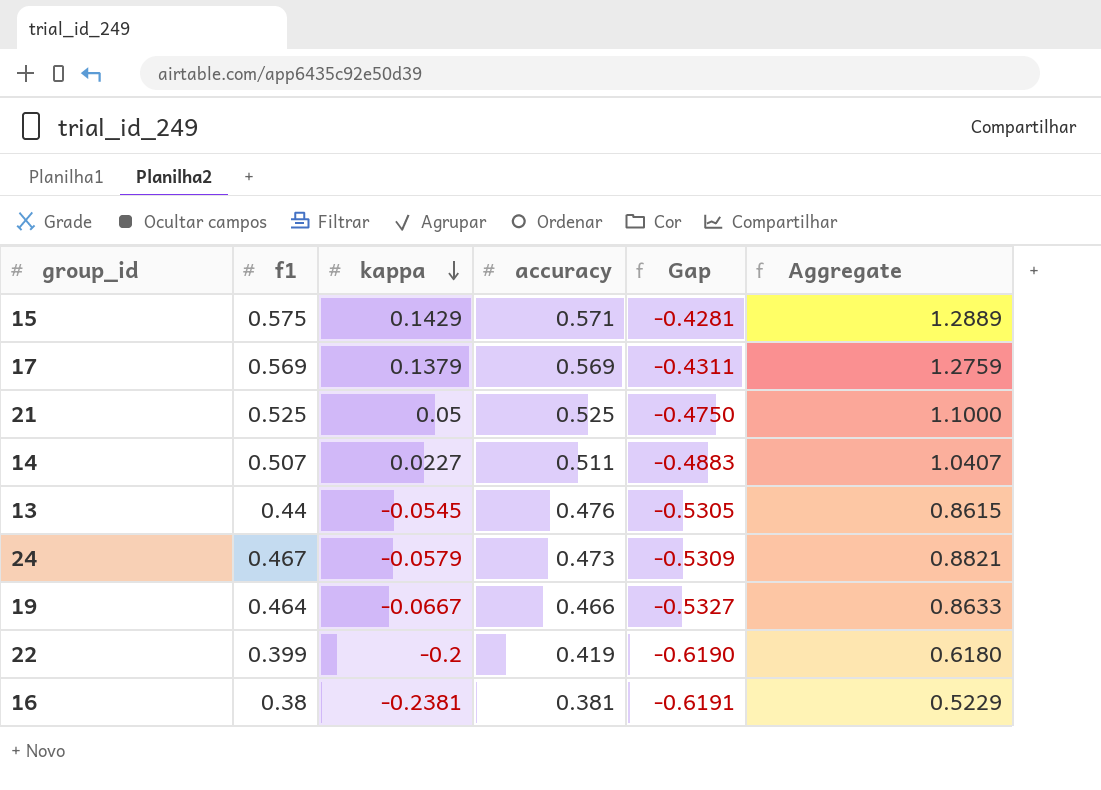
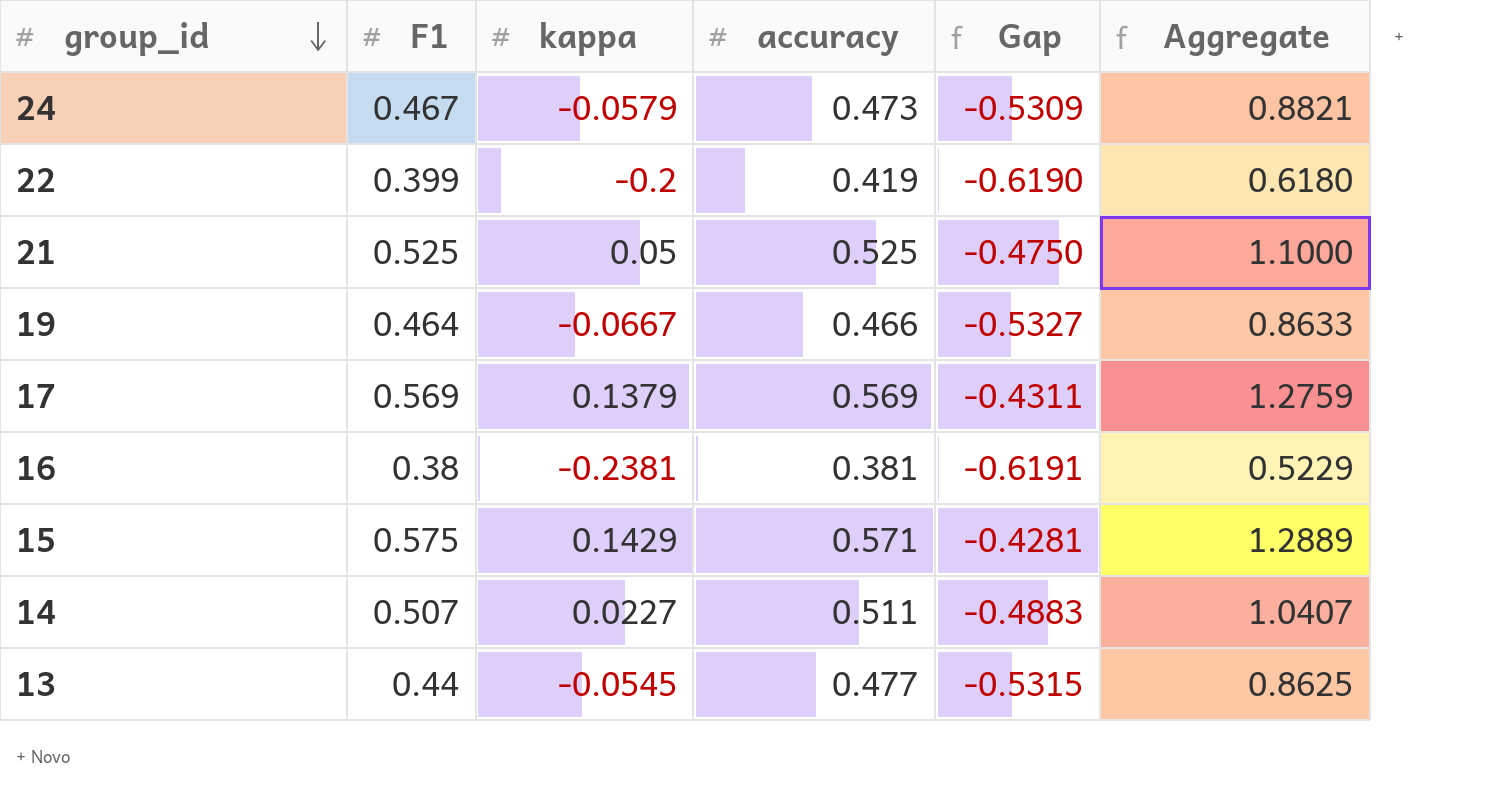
row order: kappa descending -> group_id descending
column name: f1 -> F1
13 | accuracy: 0.476 -> 0.477
13 | Gap: -0.5305 -> -0.5315
13 | Aggregate: 0.8615 -> 0.8625

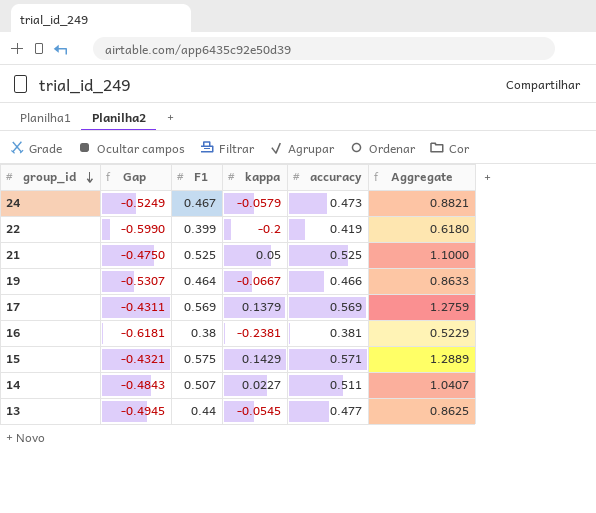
column Gap | formula: [kappa] - [accuracy] -> [kappa] - [F1]
column Gap | position: 5 -> 2

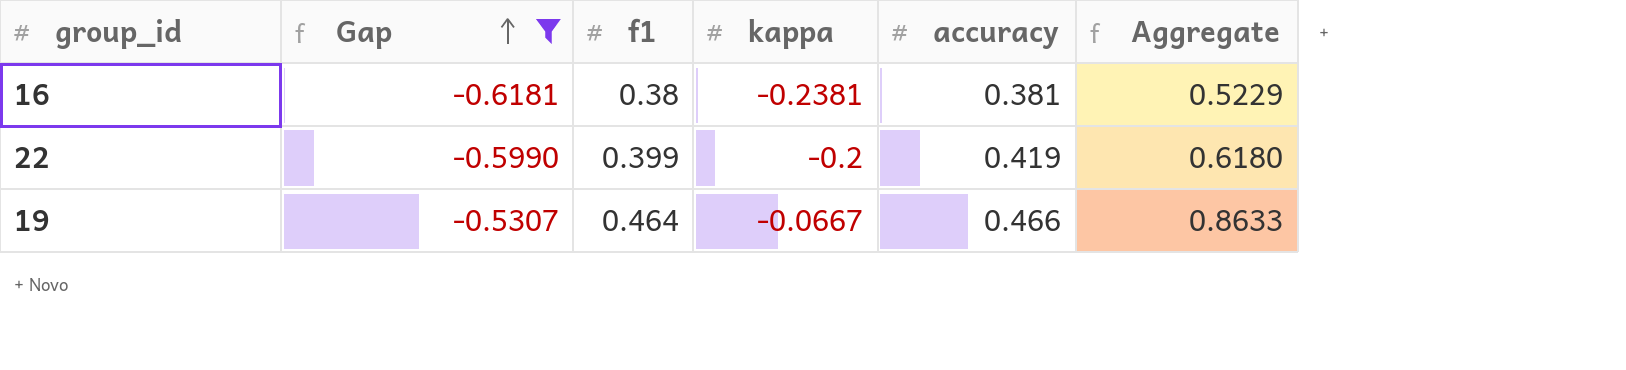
filter: none -> Gap <= -0.5307
row order: group_id descending -> Gap ascending
column name: F1 -> f1

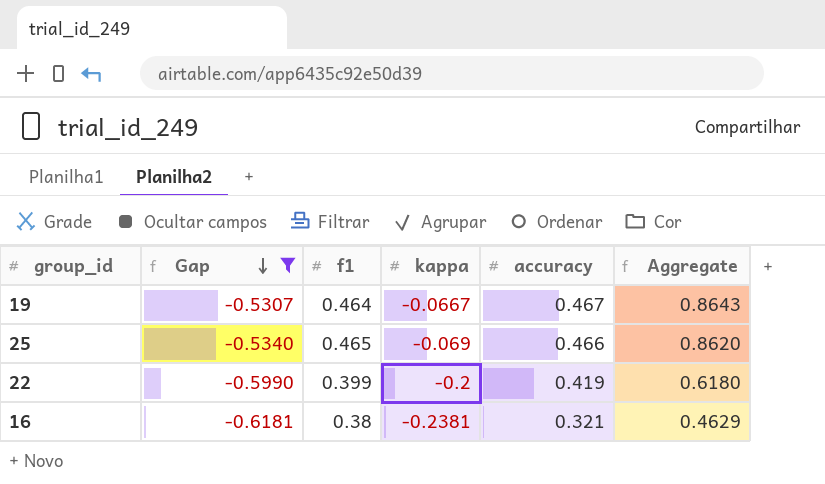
row order: Gap ascending -> Gap descending
19 | accuracy: 0.466 -> 0.467
19 | Aggregate: 0.8633 -> 0.8643
row 25: none -> -0.5340 | 0.465 | -0.069 | 0.466 | 0.8620
16 | accuracy: 0.381 -> 0.321
16 | Aggregate: 0.5229 -> 0.4629

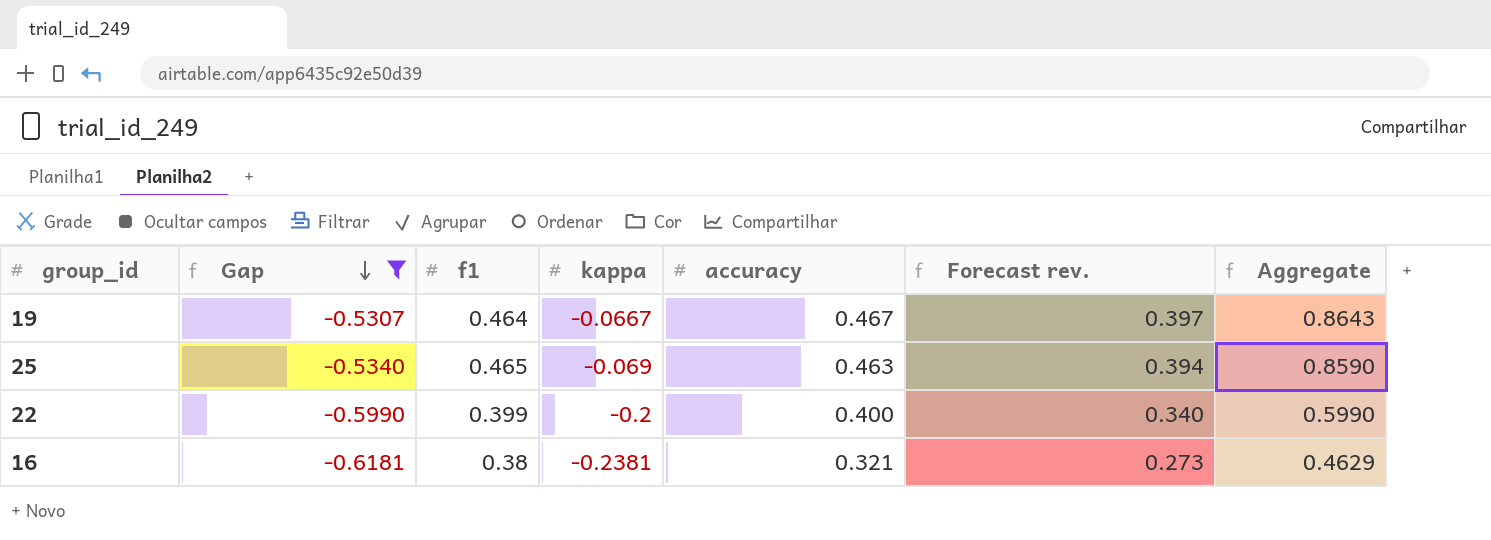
column Forecast rev. | formula: none -> [accuracy] * 0.85
25 | accuracy: 0.466 -> 0.463
25 | Aggregate: 0.8620 -> 0.8590
22 | accuracy: 0.419 -> 0.400
22 | Aggregate: 0.6180 -> 0.5990

